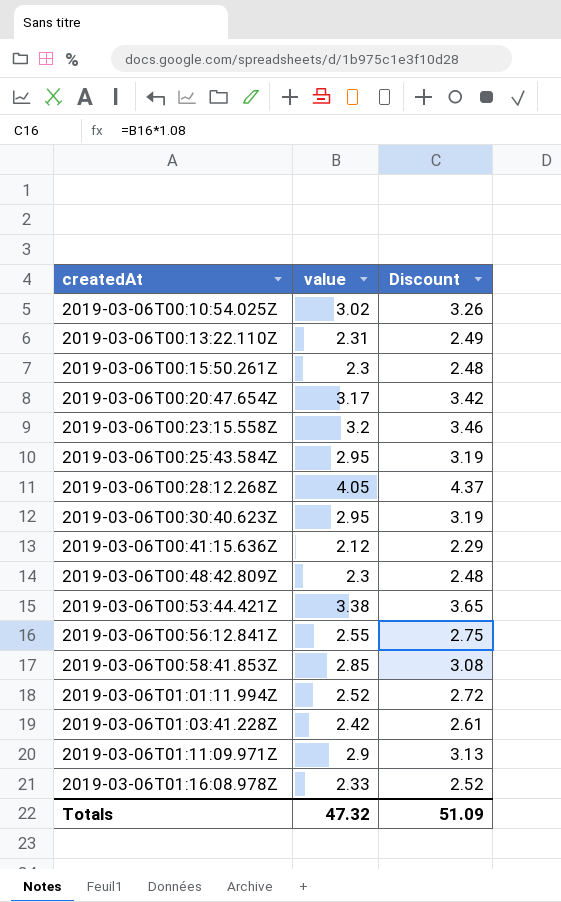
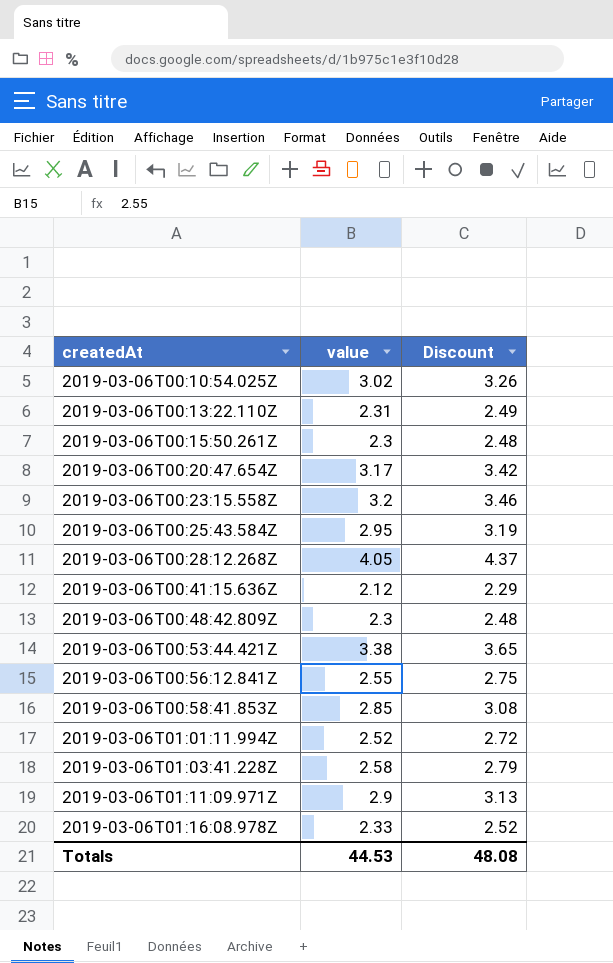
row 2019-03-06T00:30:40.623Z: 2.95 | 3.19 -> none
2019-03-06T01:03:41.228Z | value: 2.42 -> 2.58
2019-03-06T01:03:41.228Z | Discount: 2.61 -> 2.79
Totals | value: 47.32 -> 44.53
Totals | Discount: 51.09 -> 48.08

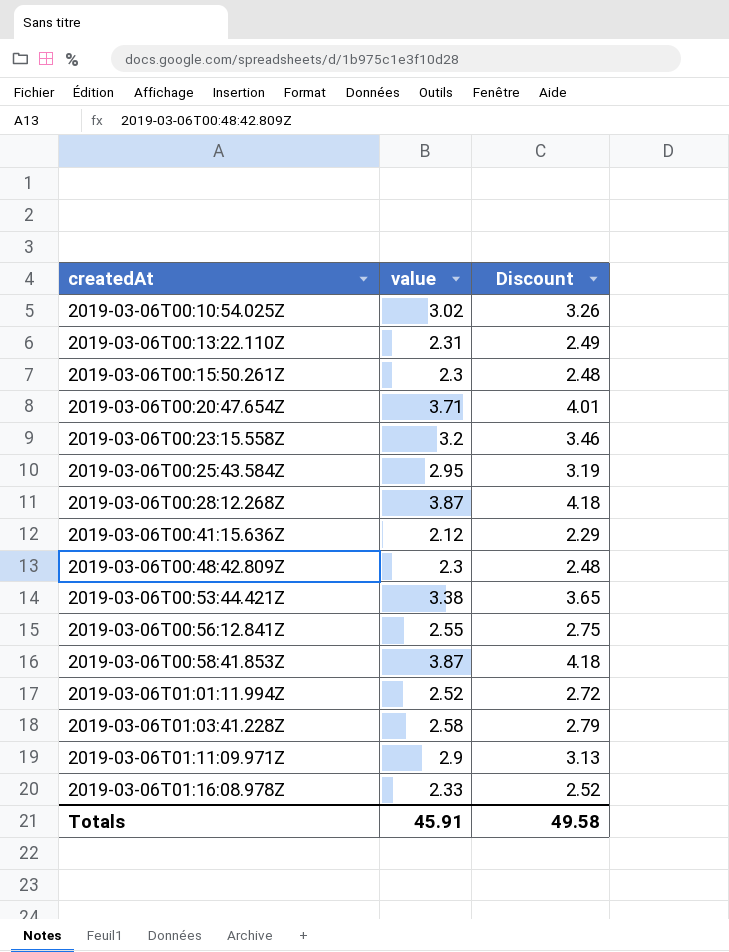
2019-03-06T00:20:47.654Z | value: 3.17 -> 3.71
2019-03-06T00:20:47.654Z | Discount: 3.42 -> 4.01
2019-03-06T00:28:12.268Z | value: 4.05 -> 3.87
2019-03-06T00:28:12.268Z | Discount: 4.37 -> 4.18
2019-03-06T00:58:41.853Z | value: 2.85 -> 3.87
2019-03-06T00:58:41.853Z | Discount: 3.08 -> 4.18
Totals | value: 44.53 -> 45.91
Totals | Discount: 48.08 -> 49.58

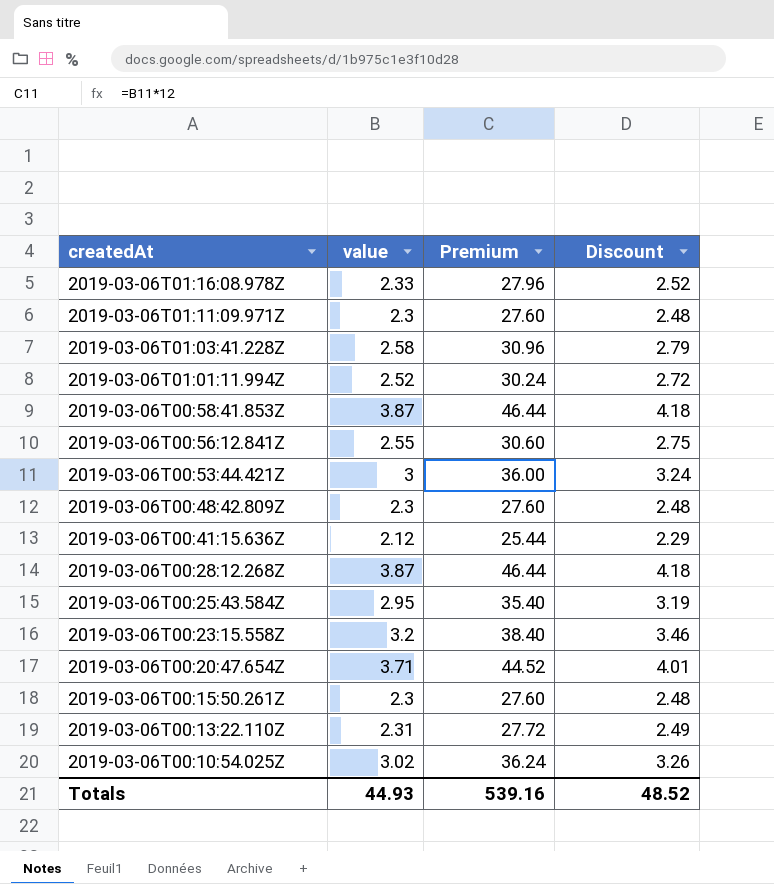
row order: createdAt ascending -> createdAt descending
column Premium | formula: none -> [value] * 12
2019-03-06T01:11:09.971Z | value: 2.9 -> 2.3
2019-03-06T01:11:09.971Z | Discount: 3.13 -> 2.48
2019-03-06T00:53:44.421Z | value: 3.38 -> 3
2019-03-06T00:53:44.421Z | Discount: 3.65 -> 3.24
Totals | value: 45.91 -> 44.93
Totals | Discount: 49.58 -> 48.52

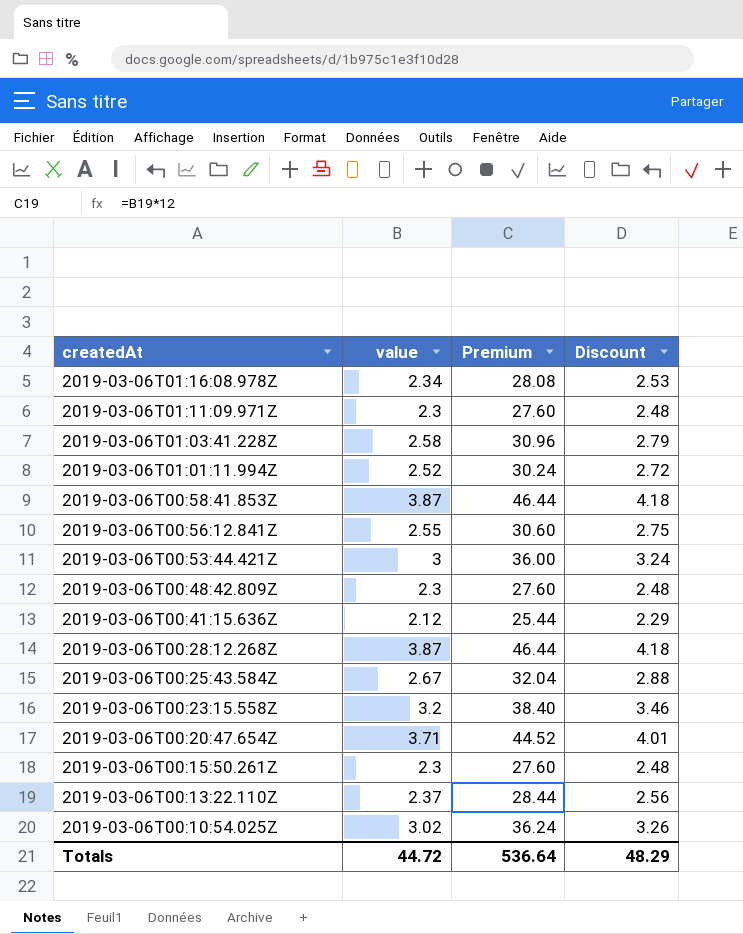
2019-03-06T01:16:08.978Z | value: 2.33 -> 2.34
2019-03-06T01:16:08.978Z | Premium: 27.96 -> 28.08
2019-03-06T01:16:08.978Z | Discount: 2.52 -> 2.53
2019-03-06T00:25:43.584Z | value: 2.95 -> 2.67
2019-03-06T00:25:43.584Z | Premium: 35.40 -> 32.04
2019-03-06T00:25:43.584Z | Discount: 3.19 -> 2.88
2019-03-06T00:13:22.110Z | value: 2.31 -> 2.37
2019-03-06T00:13:22.110Z | Premium: 27.72 -> 28.44
2019-03-06T00:13:22.110Z | Discount: 2.49 -> 2.56
Totals | value: 44.93 -> 44.72
Totals | Premium: 539.16 -> 536.64
Totals | Discount: 48.52 -> 48.29

